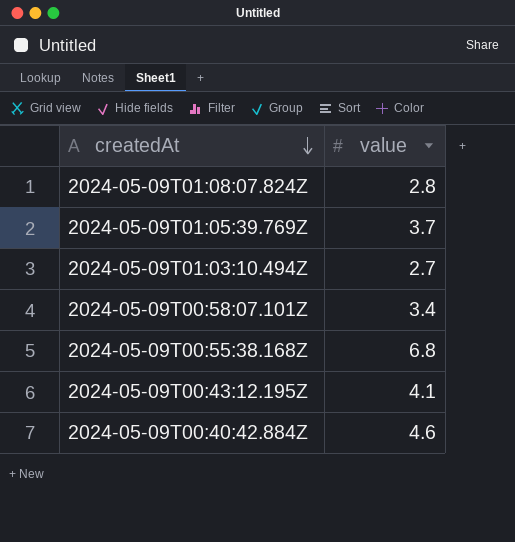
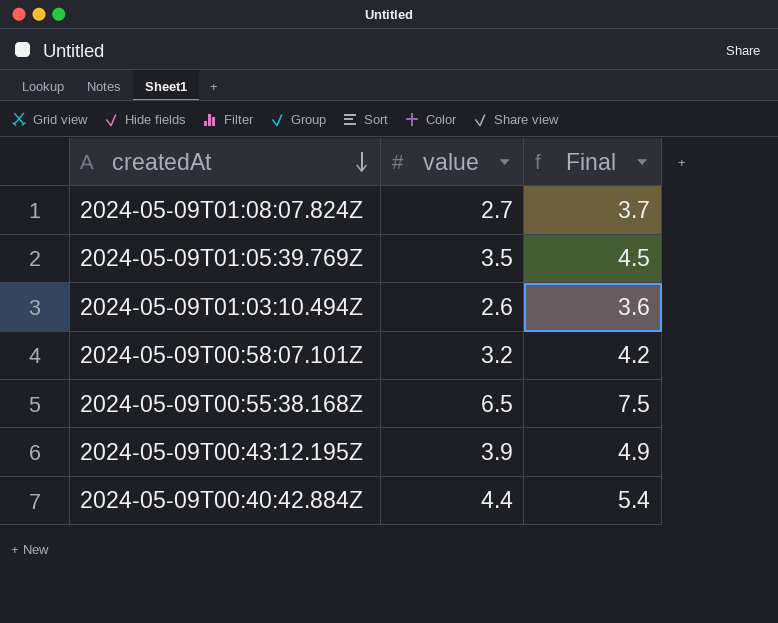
column Final | formula: none -> [value] + 1
2024-05-09T01:08:07.824Z | value: 2.8 -> 2.7
2024-05-09T01:05:39.769Z | value: 3.7 -> 3.5
2024-05-09T01:03:10.494Z | value: 2.7 -> 2.6
2024-05-09T00:58:07.101Z | value: 3.4 -> 3.2
2024-05-09T00:55:38.168Z | value: 6.8 -> 6.5
2024-05-09T00:43:12.195Z | value: 4.1 -> 3.9
2024-05-09T00:40:42.884Z | value: 4.6 -> 4.4

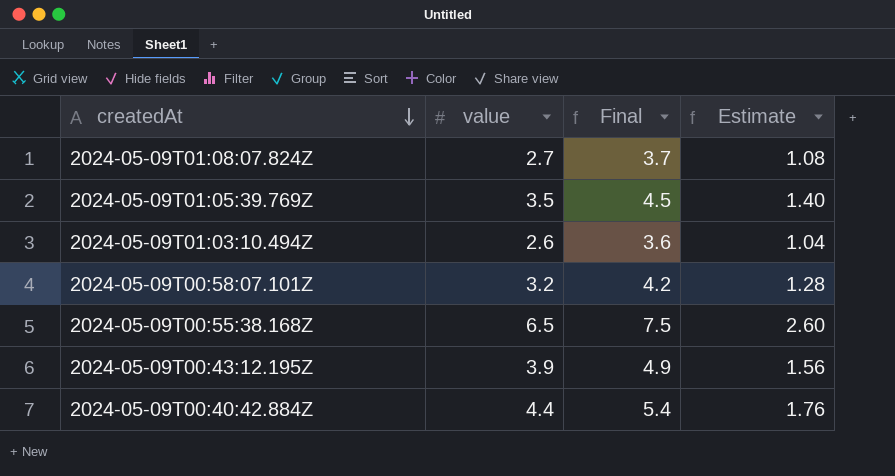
column Estimate | formula: none -> [value] * 0.4

